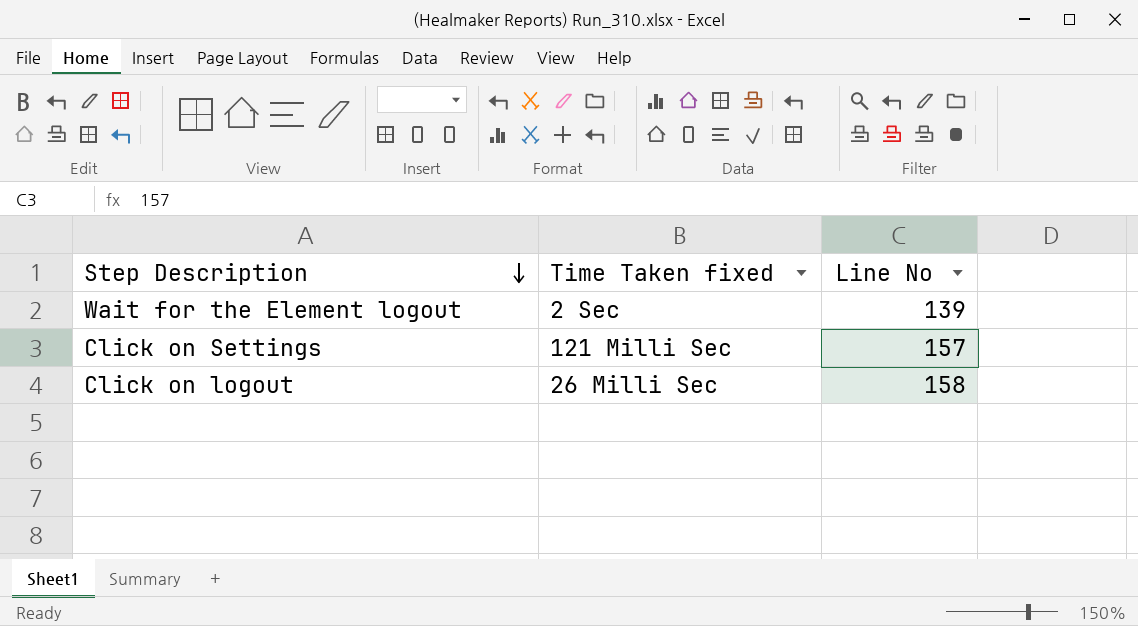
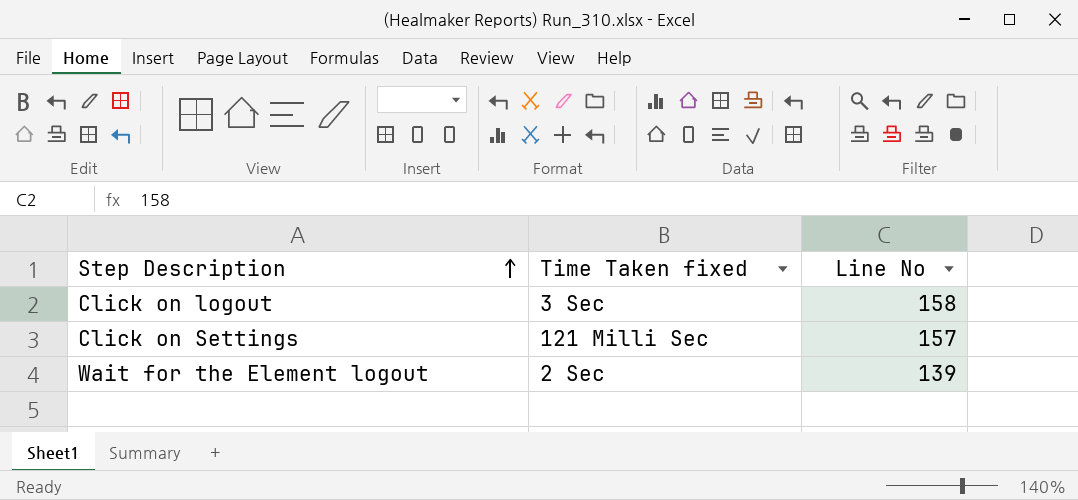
row order: Step Description descending -> Step Description ascending
Click on logout | Time Taken fixed: 26 Milli Sec -> 3 Sec

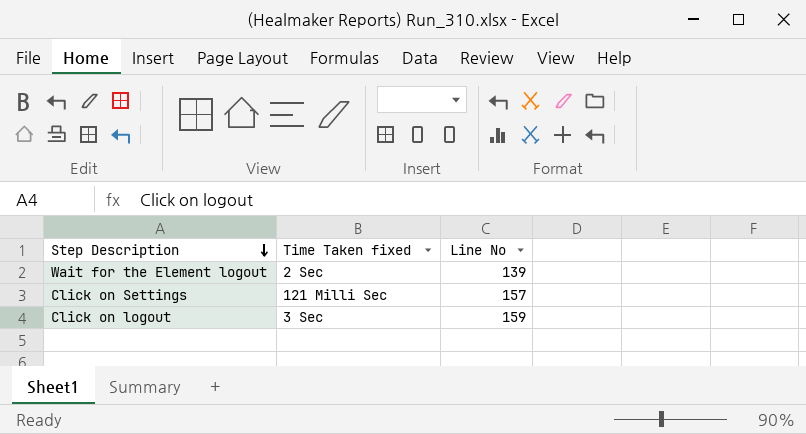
row order: Step Description ascending -> Step Description descending
Click on logout | Line No: 158 -> 159

